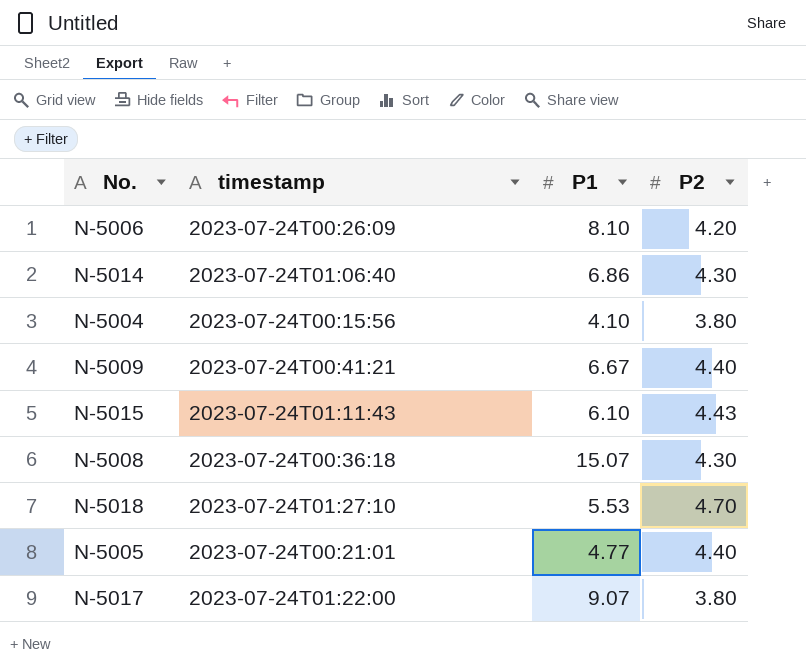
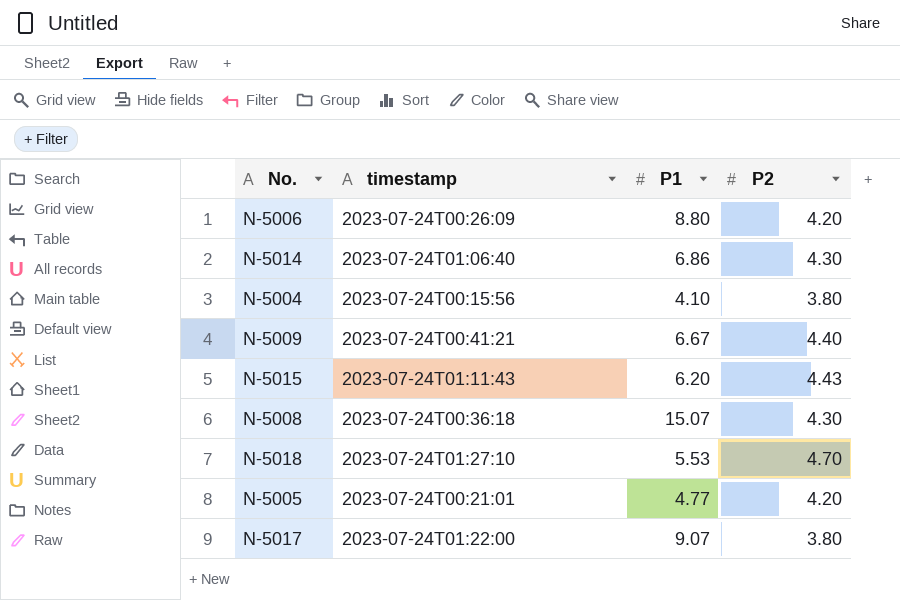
N-5006 | P1: 8.10 -> 8.80
N-5015 | P1: 6.10 -> 6.20
N-5005 | P2: 4.40 -> 4.20

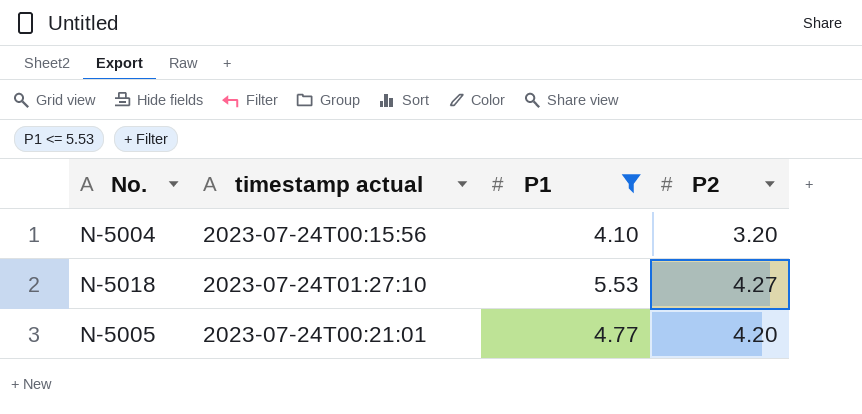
filter: none -> P1 <= 5.53
column name: timestamp -> timestamp actual
N-5004 | P2: 3.80 -> 3.20
N-5018 | P2: 4.70 -> 4.27

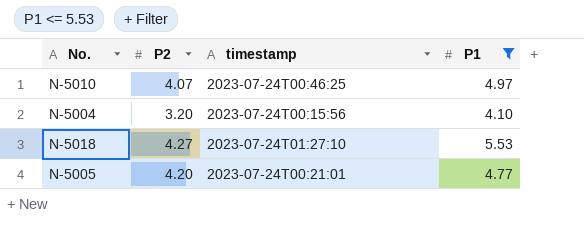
column P2 | position: 4 -> 2
column name: timestamp actual -> timestamp
row N-5010: none -> 4.07 | 2023-07-24T00:46:25 | 4.97

